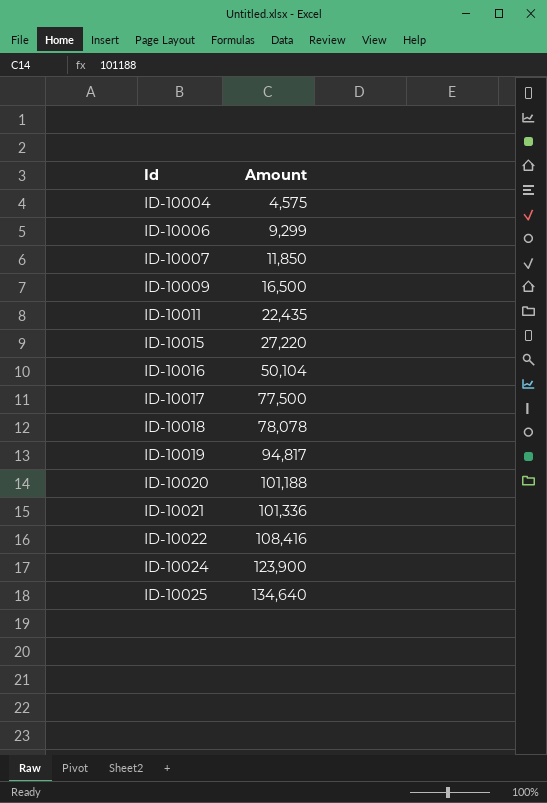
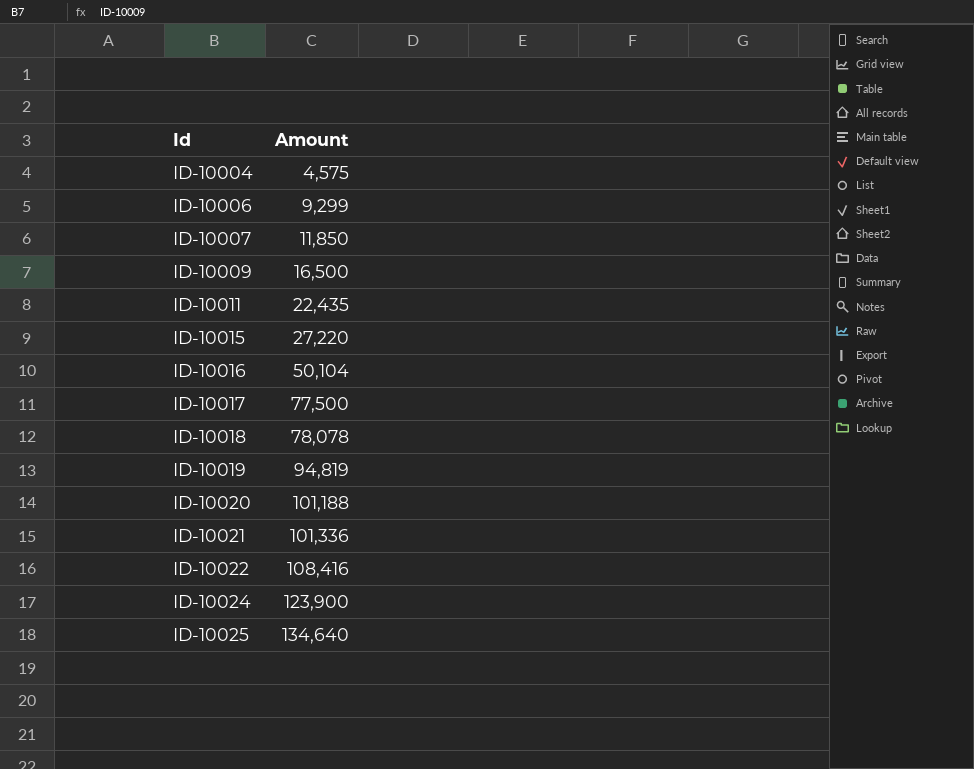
ID-10019 | Amount: 94,817 -> 94,819

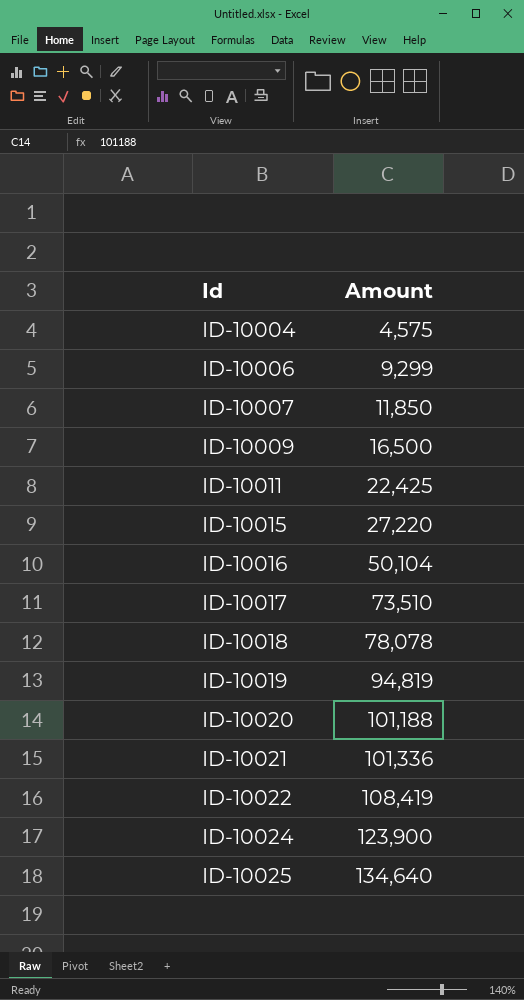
ID-10011 | Amount: 22,435 -> 22,425
ID-10017 | Amount: 77,500 -> 73,510
ID-10022 | Amount: 108,416 -> 108,419

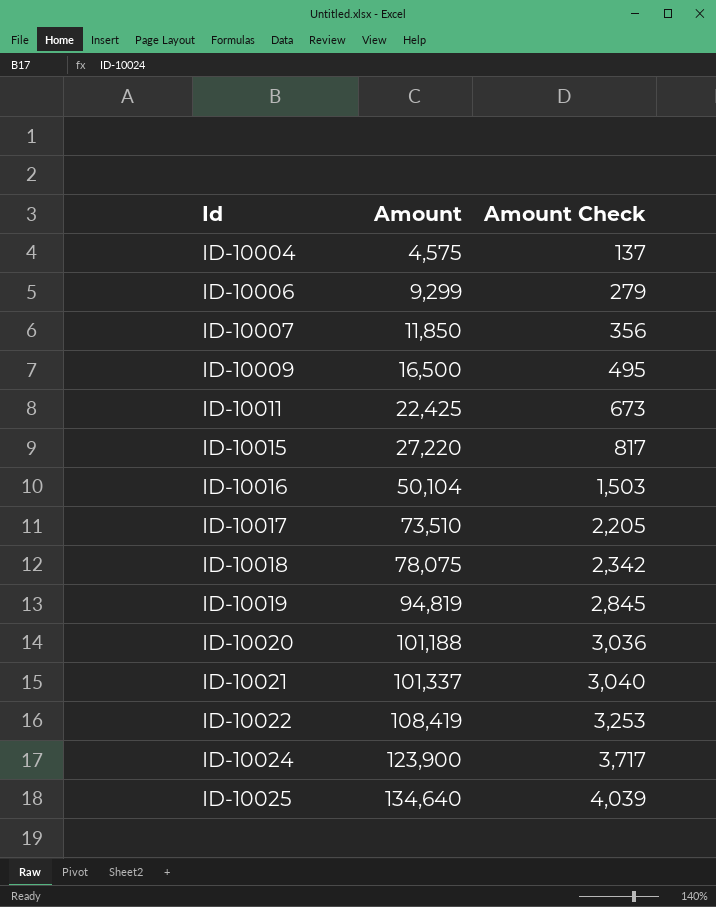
column Amount Check | formula: none -> [Amount] * 0.03
ID-10018 | Amount: 78,078 -> 78,075
ID-10021 | Amount: 101,336 -> 101,337

